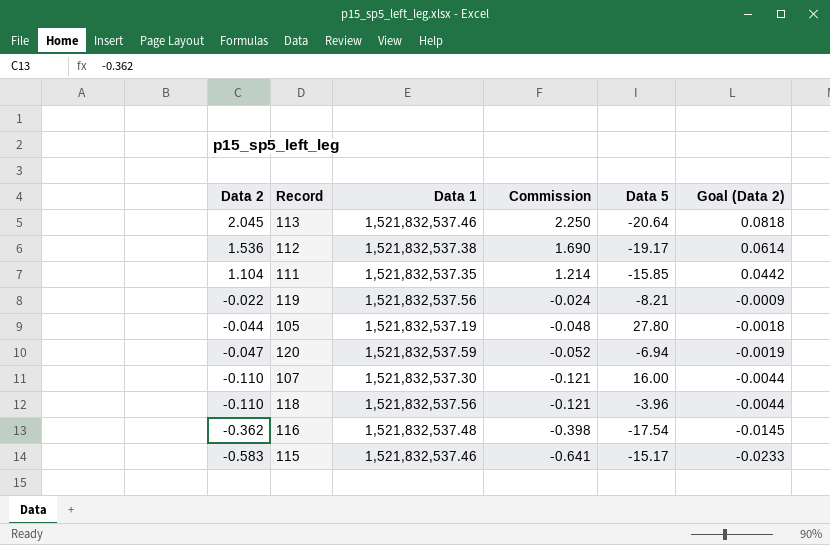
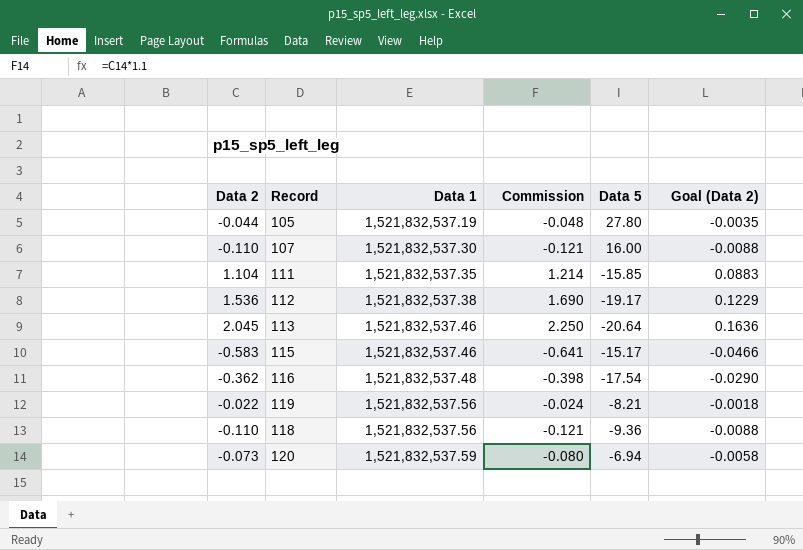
row order: Data 2 descending -> Data 1 ascending
column Goal (Data 2) | formula: [Data 2] * 0.04 -> [Data 2] * 0.08
118 | Data 5: -3.96 -> -9.36
120 | Data 2: -0.047 -> -0.073
120 | Commission: -0.052 -> -0.080

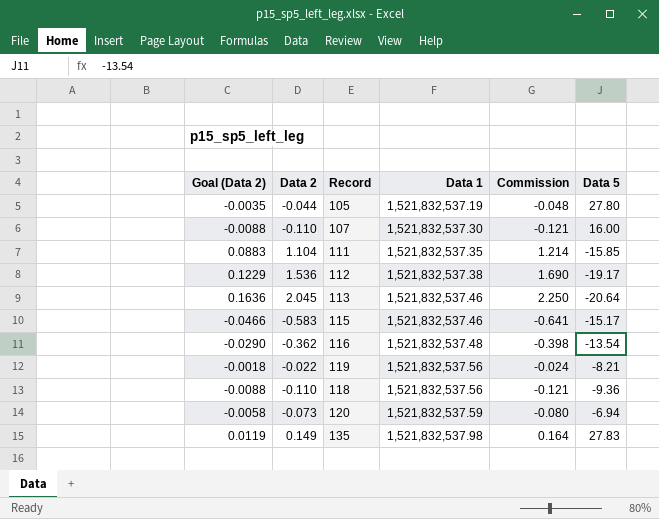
column Goal (Data 2) | position: 6 -> 1
116 | Data 5: -17.54 -> -13.54
row 135: none -> 0.0119 | 0.149 | 1,521,832,537.98 | 0.164 | 27.83

